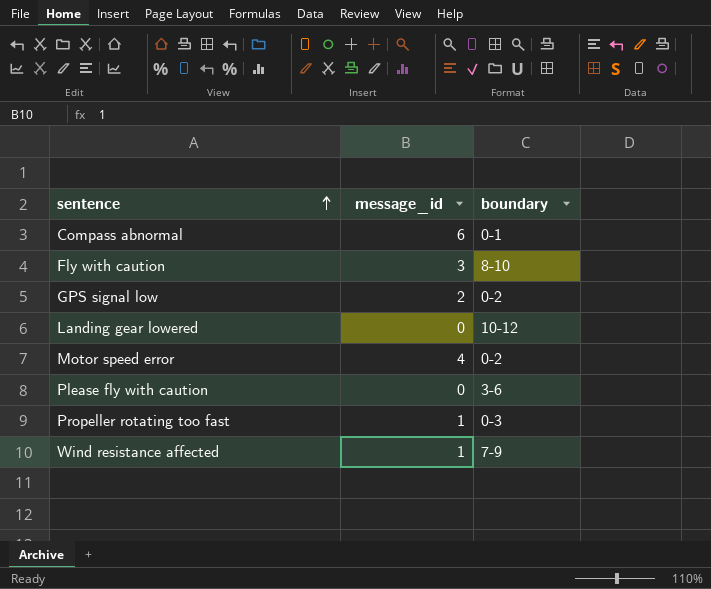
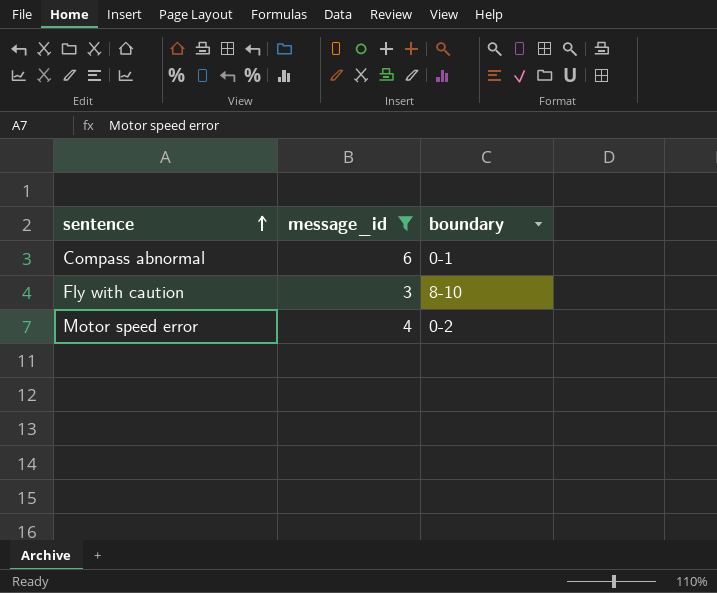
filter: none -> message_id >= 3

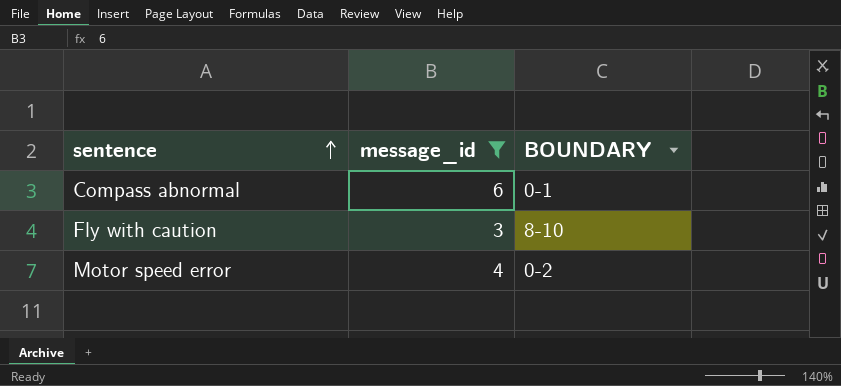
column name: boundary -> BOUNDARY

